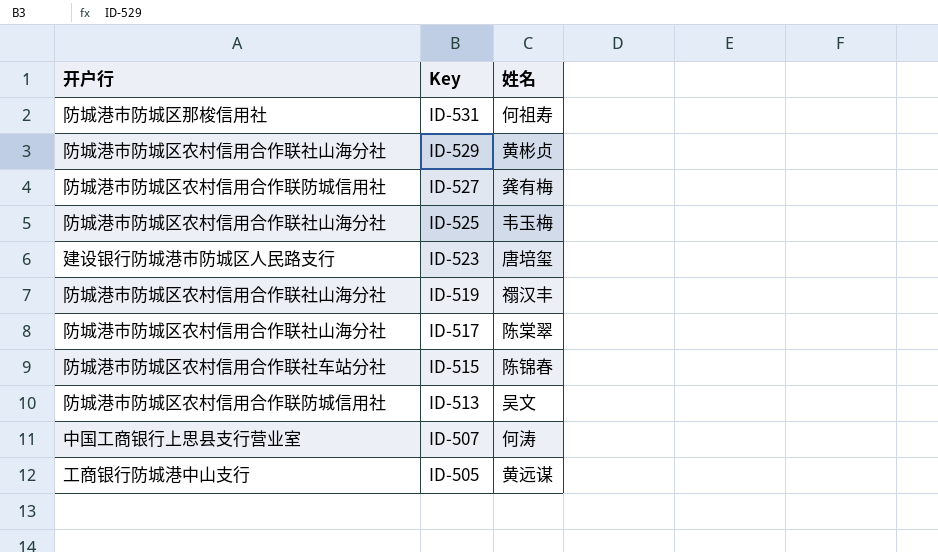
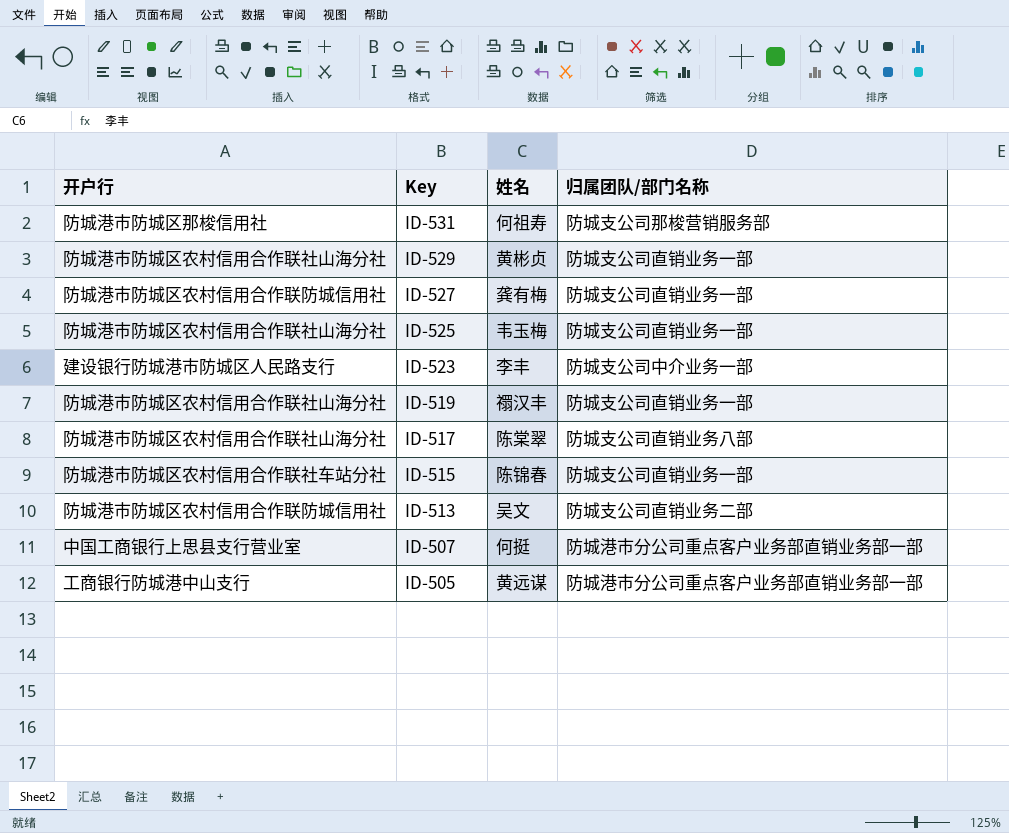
column 归属团队/部门名称 | position: none -> 4
ID-523 | 姓名: 唐培玺 -> 李丰
ID-507 | 姓名: 何涛 -> 何挺

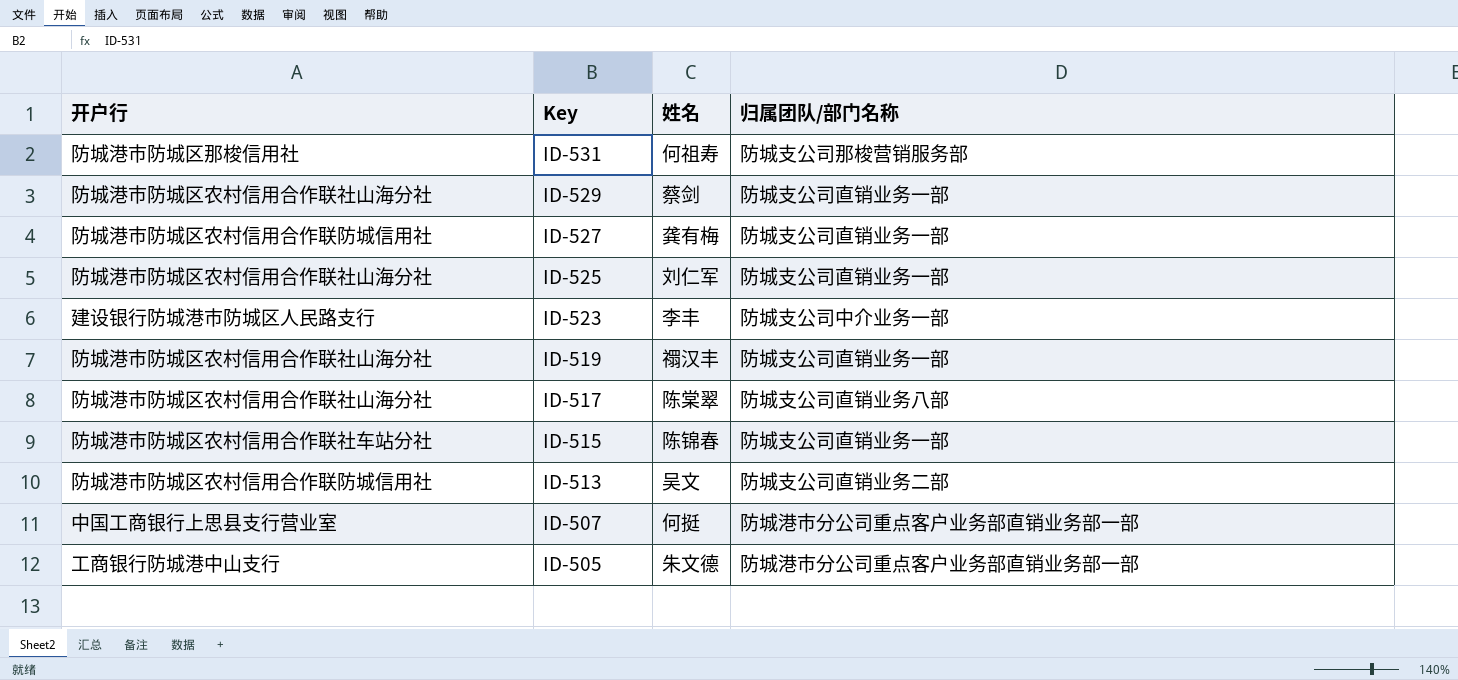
ID-529 | 姓名: 黄彬贞 -> 蔡剑
ID-525 | 姓名: 韦玉梅 -> 刘仁军
ID-505 | 姓名: 黄远谋 -> 朱文德

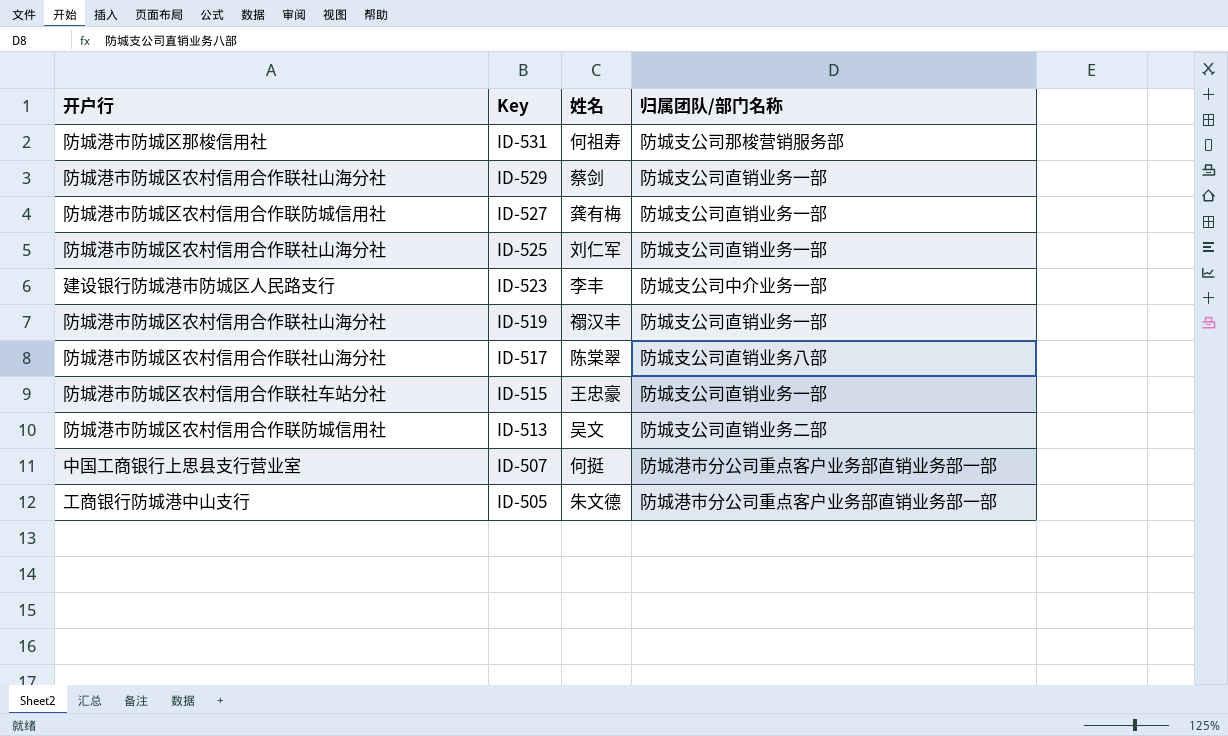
ID-515 | 姓名: 陈锦春 -> 王忠豪

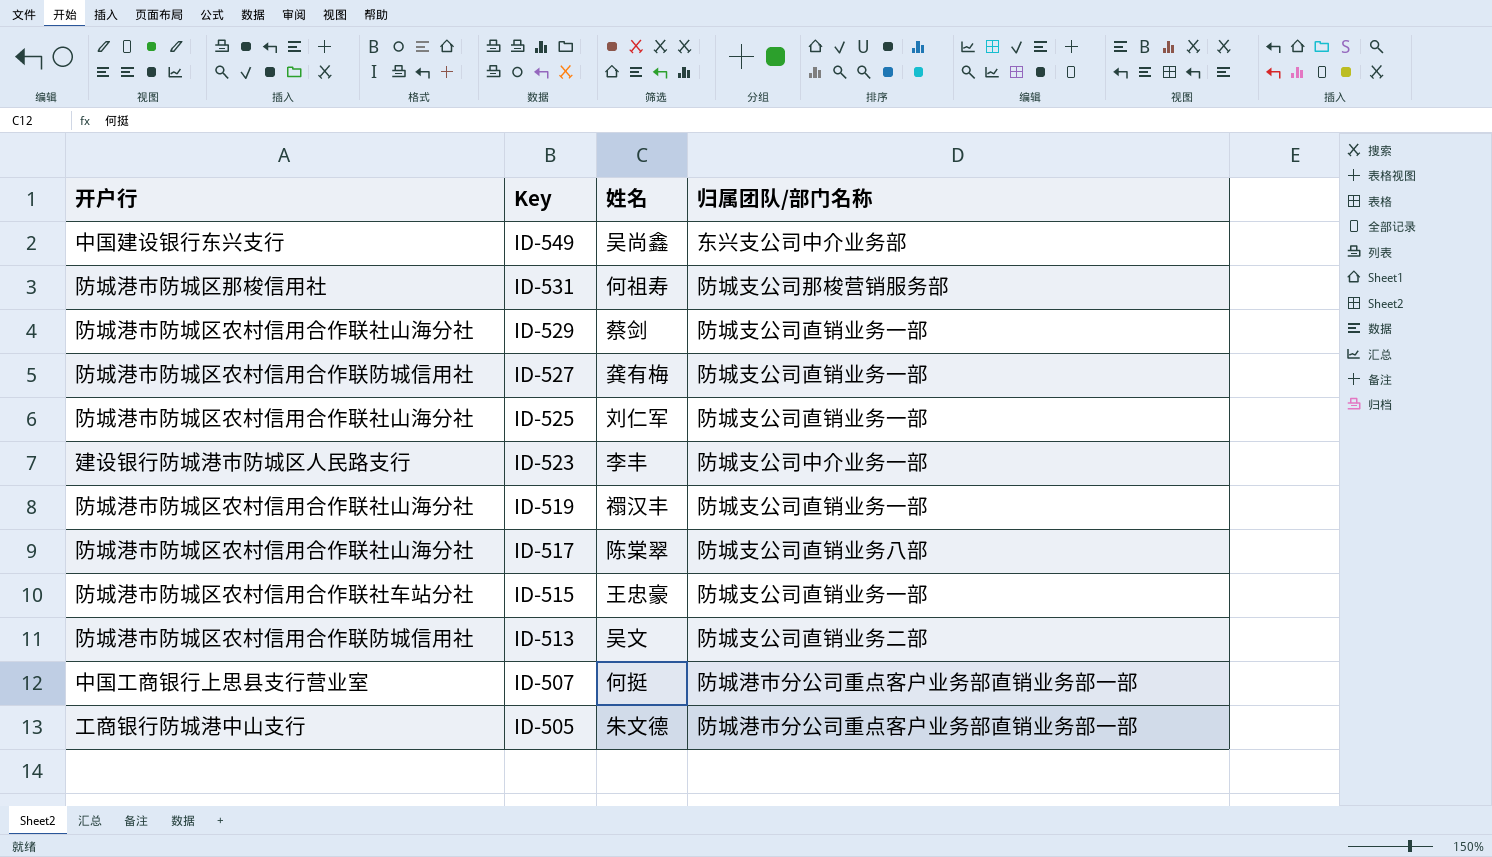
row ID-549: none -> 中国建设银行东兴支行 | 吴尚鑫 | 东兴支公司中介业务部

